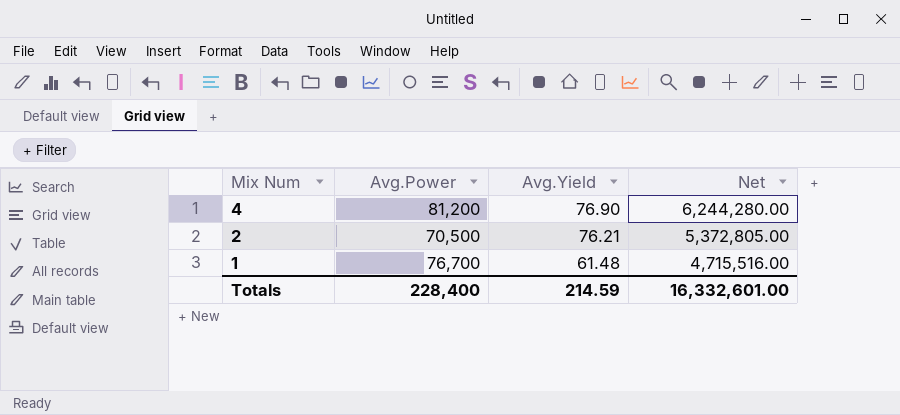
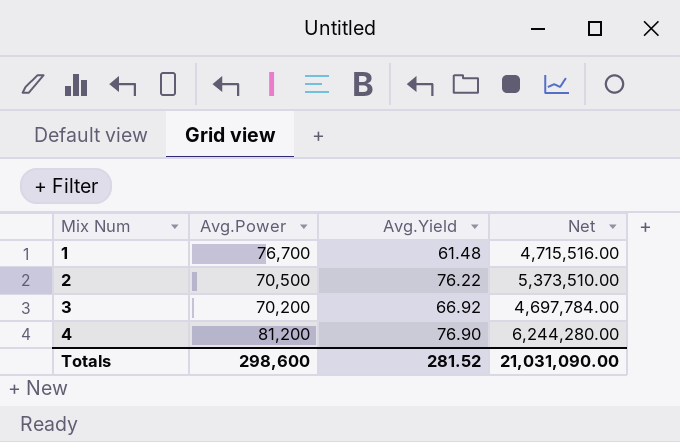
row order: Mix Num descending -> Mix Num ascending
2 | Avg.Yield: 76.21 -> 76.22
2 | Net: 5,372,805.00 -> 5,373,510.00
row 3: none -> 70,200 | 66.92 | 4,697,784.00
Totals | Avg.Power: 228,400 -> 298,600
Totals | Avg.Yield: 214.59 -> 281.52
Totals | Net: 16,332,601.00 -> 21,031,090.00

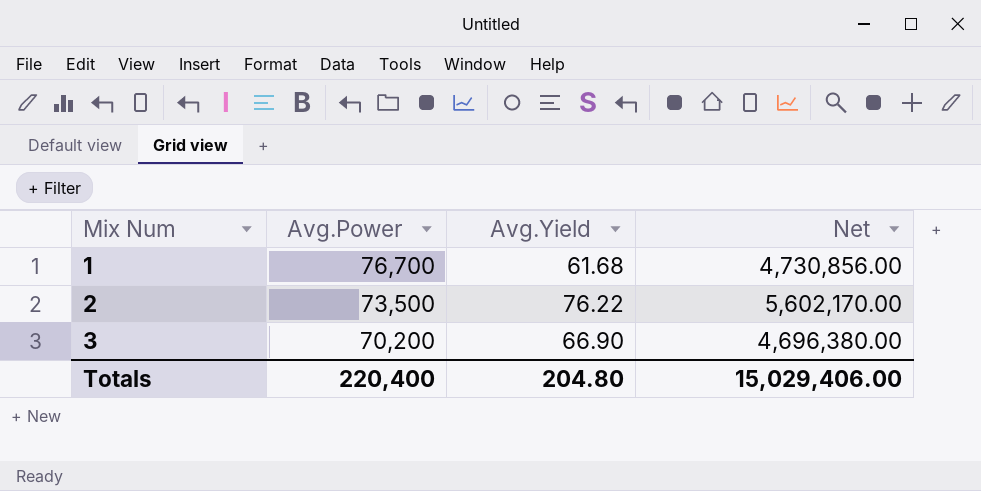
row 4: 81,200 | 76.90 | 6,244,280.00 -> none
1 | Avg.Yield: 61.48 -> 61.68
1 | Net: 4,715,516.00 -> 4,730,856.00
2 | Avg.Power: 70,500 -> 73,500
2 | Net: 5,373,510.00 -> 5,602,170.00
3 | Avg.Yield: 66.92 -> 66.90
3 | Net: 4,697,784.00 -> 4,696,380.00
Totals | Avg.Power: 298,600 -> 220,400
Totals | Avg.Yield: 281.52 -> 204.80
Totals | Net: 21,031,090.00 -> 15,029,406.00

